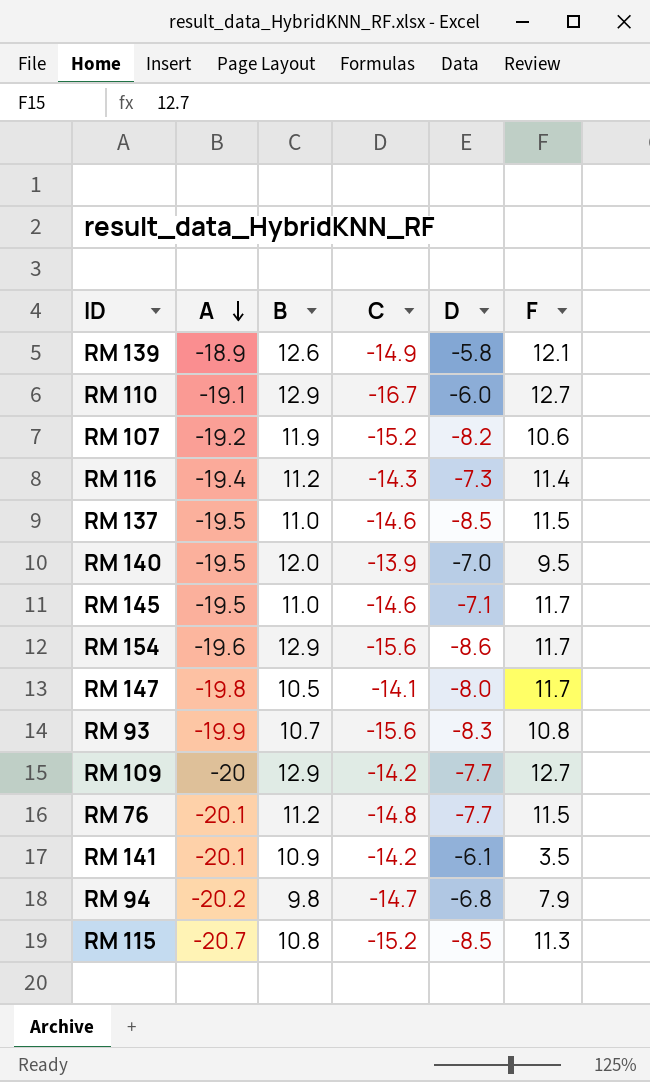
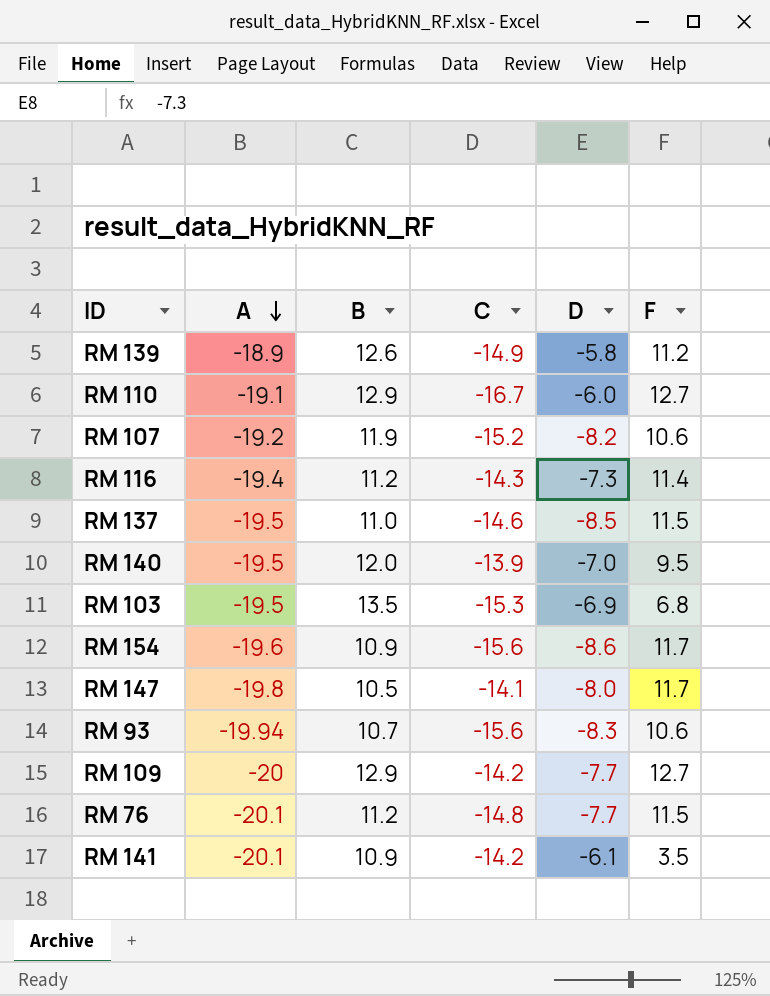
row RM 145: -19.5 | 11.0 | -14.6 | -7.1 | 11.7 -> none
row RM 94: -20.2 | 9.8 | -14.7 | -6.8 | 7.9 -> none
row RM 115: -20.7 | 10.8 | -15.2 | -8.5 | 11.3 -> none
RM 139 | F: 12.1 -> 11.2
row RM 103: none -> -19.5 | 13.5 | -15.3 | -6.9 | 6.8
RM 154 | B: 12.9 -> 10.9
RM 93 | A: -19.9 -> -19.94
RM 93 | F: 10.8 -> 10.6

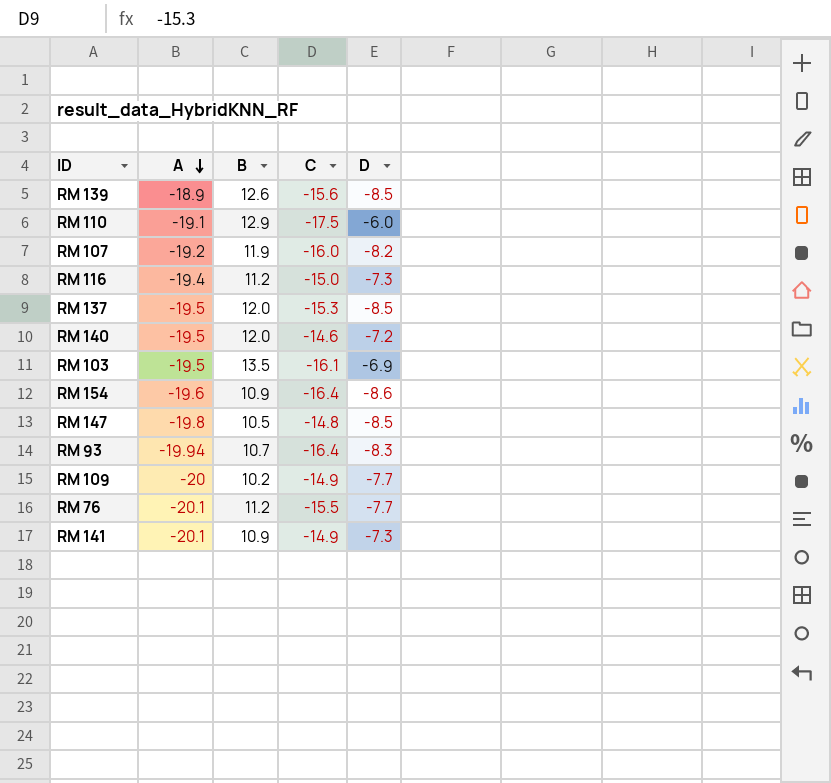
column F | position: 6 -> none
RM 139 | C: -14.9 -> -15.6
RM 139 | D: -5.8 -> -8.5
RM 110 | C: -16.7 -> -17.5
RM 107 | C: -15.2 -> -16.0
RM 116 | C: -14.3 -> -15.0
RM 137 | B: 11.0 -> 12.0
RM 137 | C: -14.6 -> -15.3
RM 140 | C: -13.9 -> -14.6
RM 140 | D: -7.0 -> -7.2
RM 103 | C: -15.3 -> -16.1
RM 154 | C: -15.6 -> -16.4
RM 147 | C: -14.1 -> -14.8
RM 147 | D: -8.0 -> -8.5
RM 93 | C: -15.6 -> -16.4
RM 109 | B: 12.9 -> 10.2
RM 109 | C: -14.2 -> -14.9
RM 76 | C: -14.8 -> -15.5
RM 141 | C: -14.2 -> -14.9
RM 141 | D: -6.1 -> -7.3

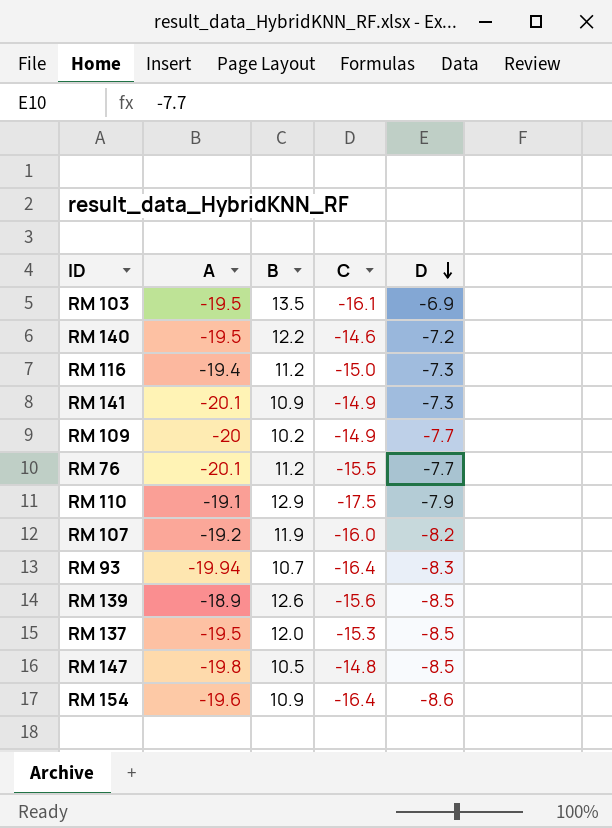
row order: A descending -> D descending
RM 140 | B: 12.0 -> 12.2
RM 110 | D: -6.0 -> -7.9

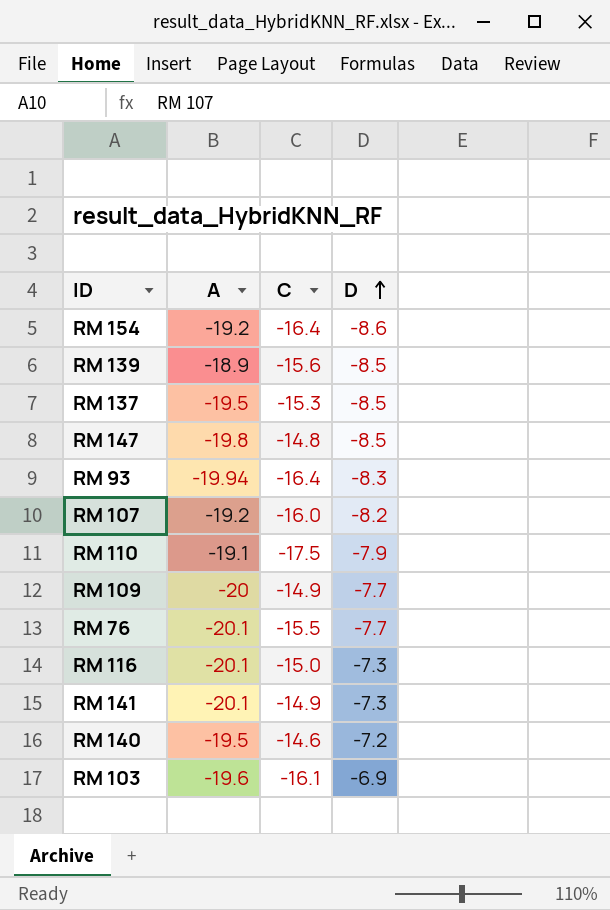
row order: D descending -> D ascending
column B | position: 3 -> none
RM 154 | A: -19.6 -> -19.2
RM 116 | A: -19.4 -> -20.1
RM 103 | A: -19.5 -> -19.6

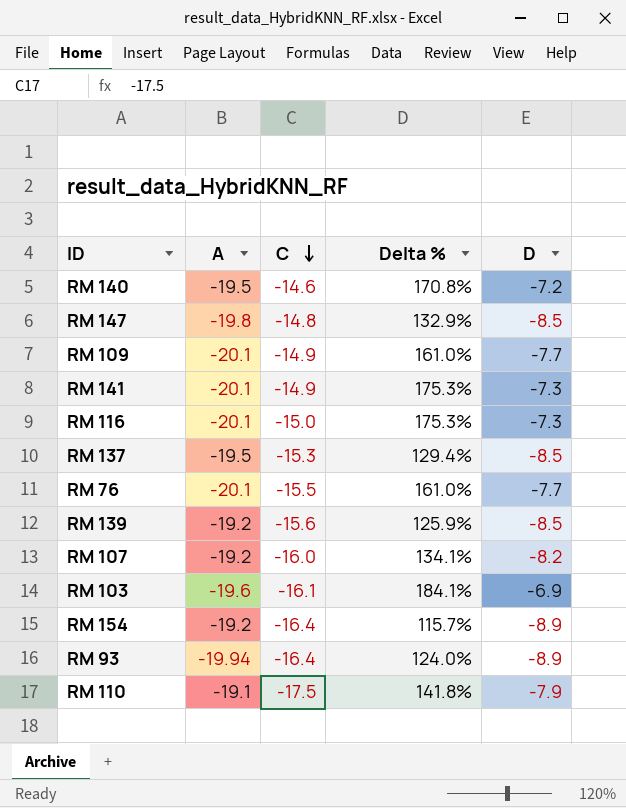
row order: D ascending -> C descending
column Delta % | formula: none -> ([A] - [D]) / [D]
RM 109 | A: -20 -> -20.1
RM 139 | A: -18.9 -> -19.2
RM 154 | D: -8.6 -> -8.9
RM 93 | D: -8.3 -> -8.9

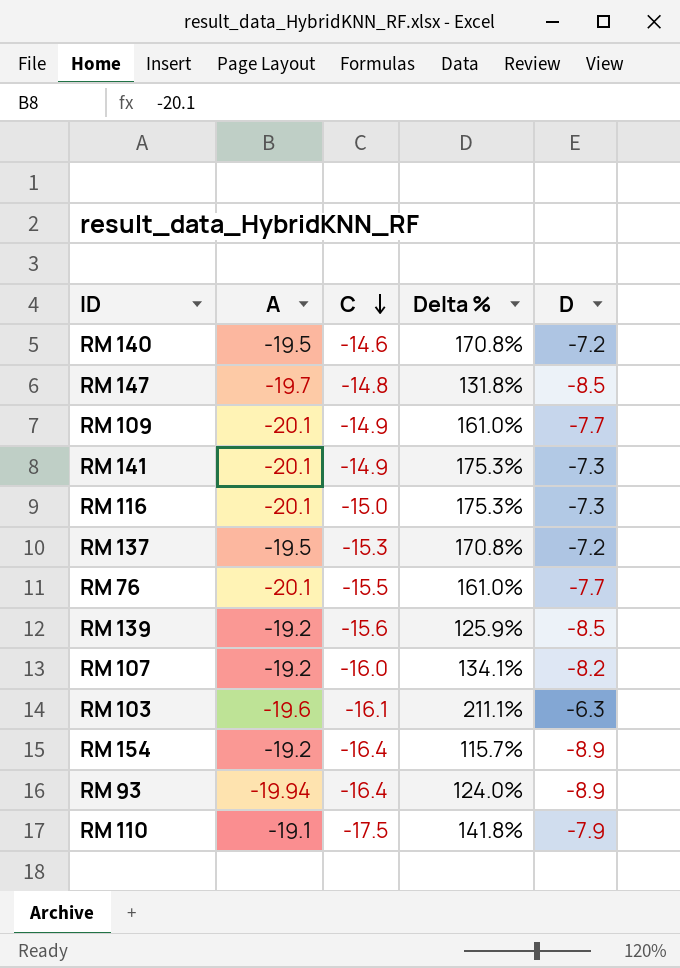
RM 147 | A: -19.8 -> -19.7
RM 147 | Delta %: 132.9% -> 131.8%
RM 137 | Delta %: 129.4% -> 170.8%
RM 137 | D: -8.5 -> -7.2
RM 103 | Delta %: 184.1% -> 211.1%
RM 103 | D: -6.9 -> -6.3

